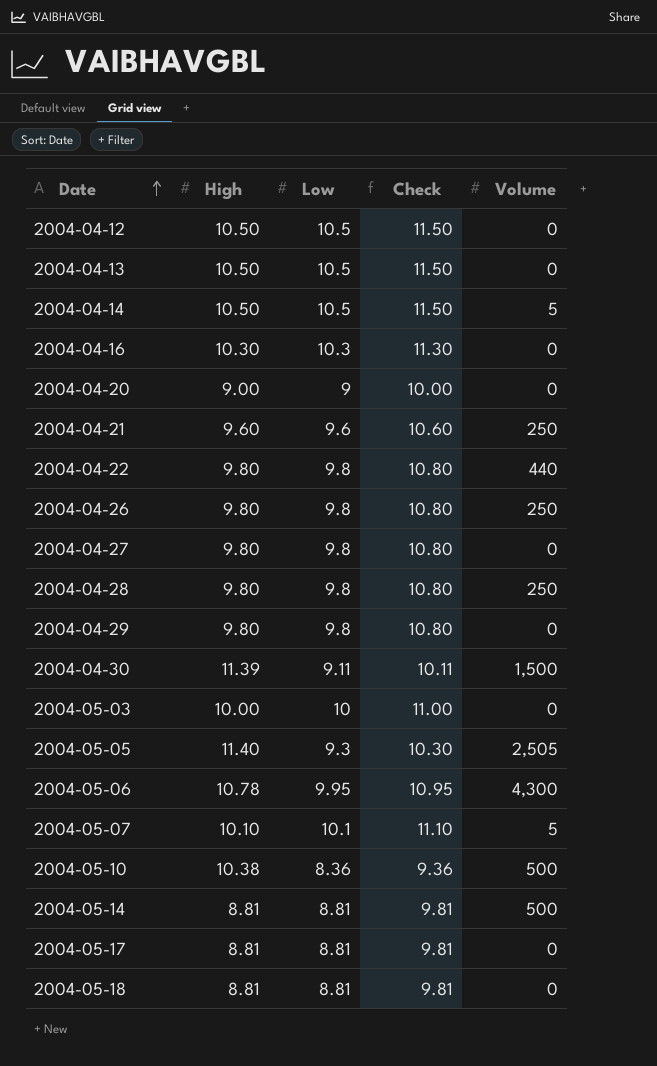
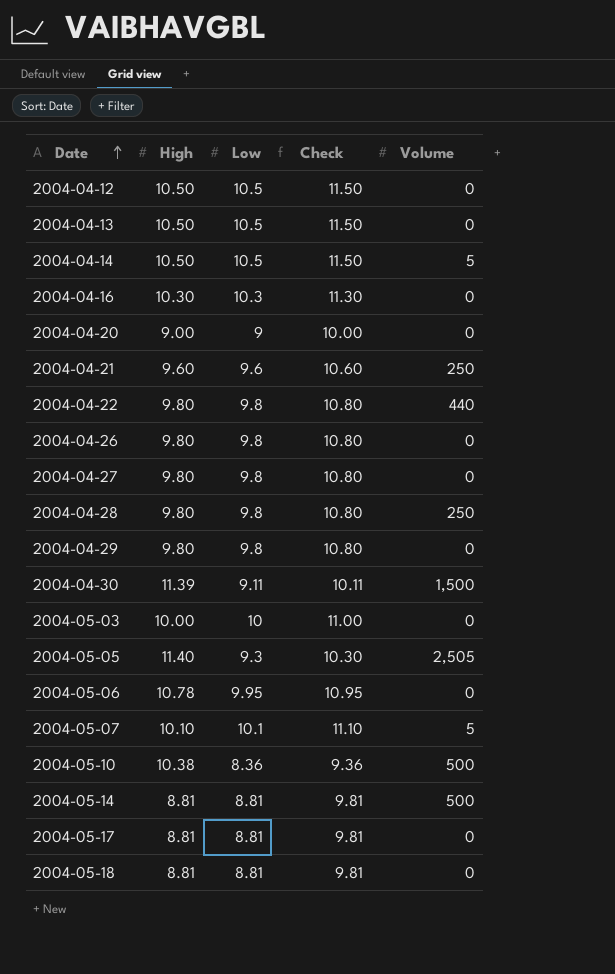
2004-04-26 | Volume: 250 -> 0
2004-05-06 | Volume: 4,300 -> 0

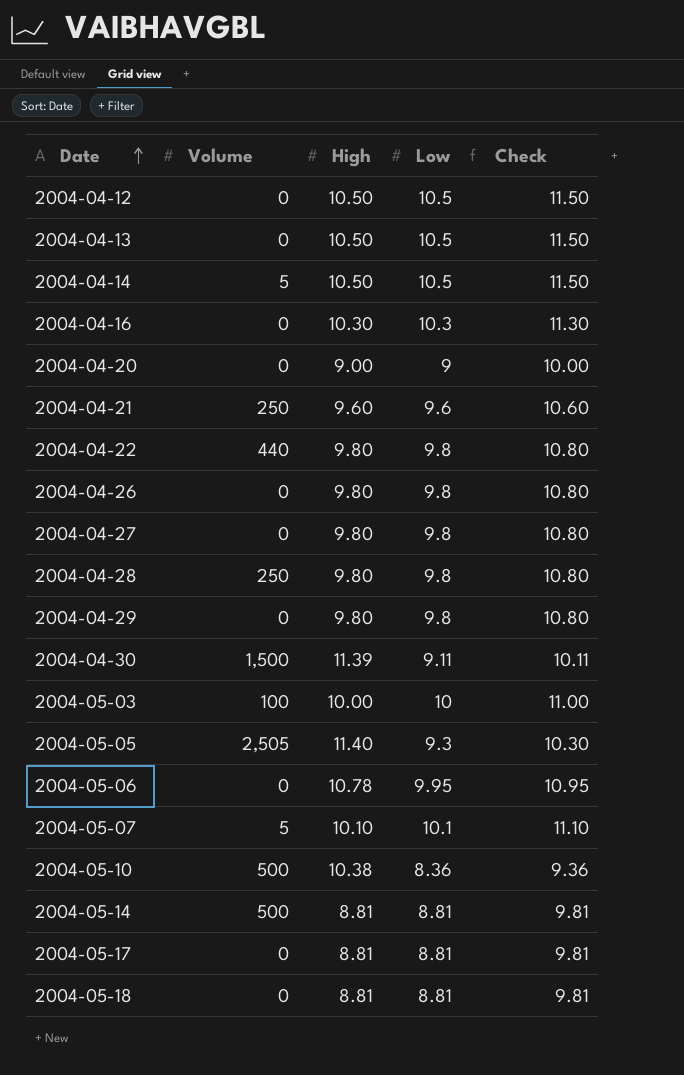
column Volume | position: 5 -> 2
2004-05-03 | Volume: 0 -> 100

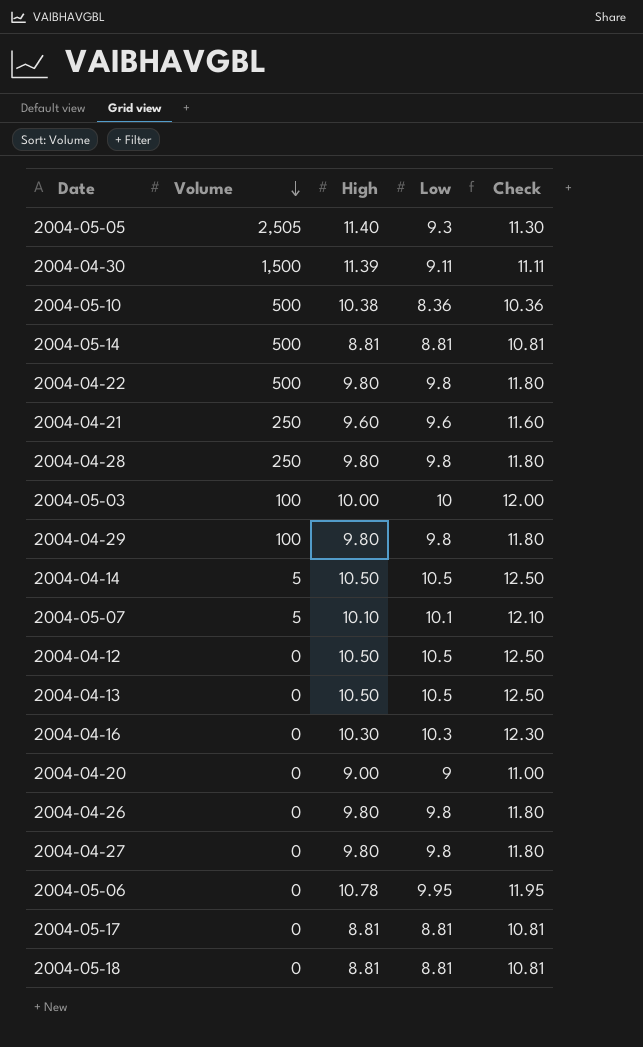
row order: Date ascending -> Volume descending
column Check | formula: [Low] + 1 -> [Low] + 2
2004-04-22 | Volume: 440 -> 500
2004-04-29 | Volume: 0 -> 100

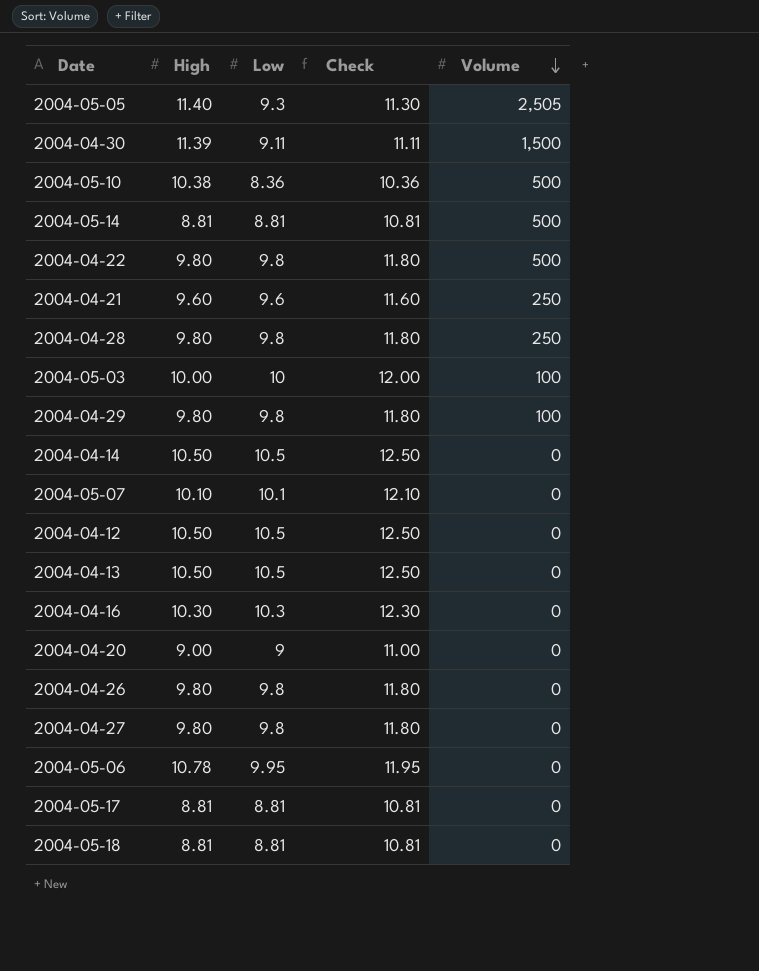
column Volume | position: 2 -> 5
2004-04-14 | Volume: 5 -> 0
2004-05-07 | Volume: 5 -> 0

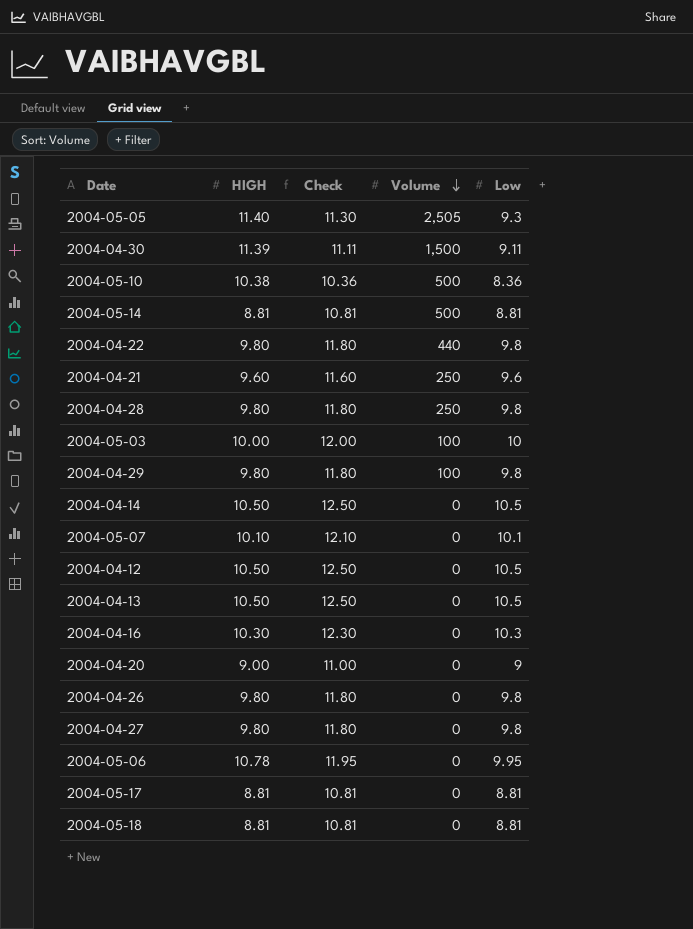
column name: High -> HIGH
column Low | position: 3 -> 5
2004-04-22 | Volume: 500 -> 440

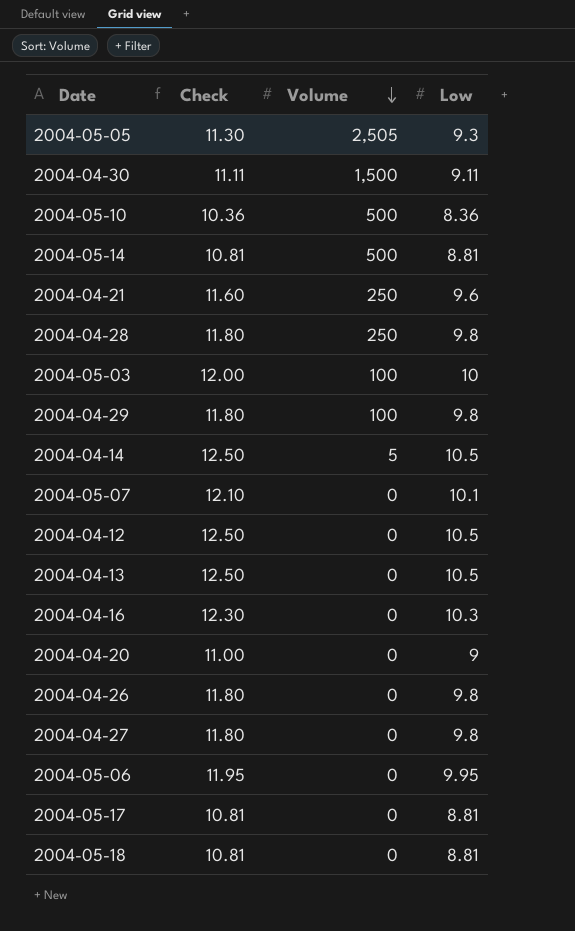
column HIGH | position: 2 -> none
row 2004-04-22: 9.80 | 11.80 | 440 | 9.8 -> none
2004-04-14 | Volume: 0 -> 5

